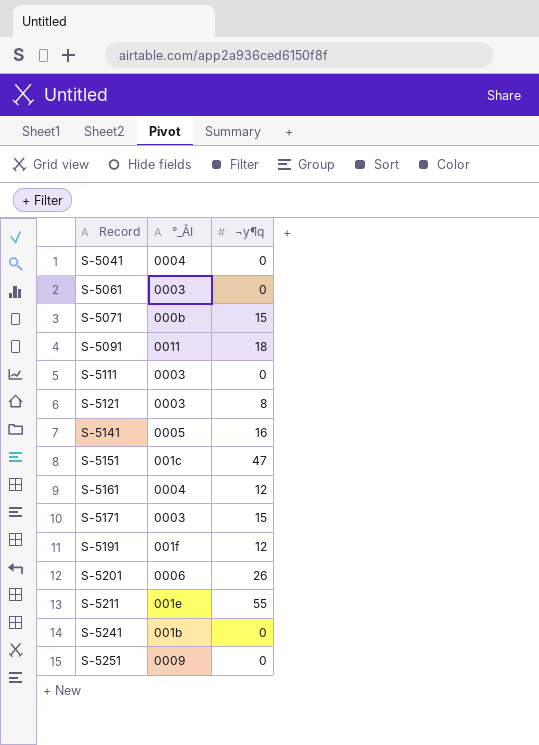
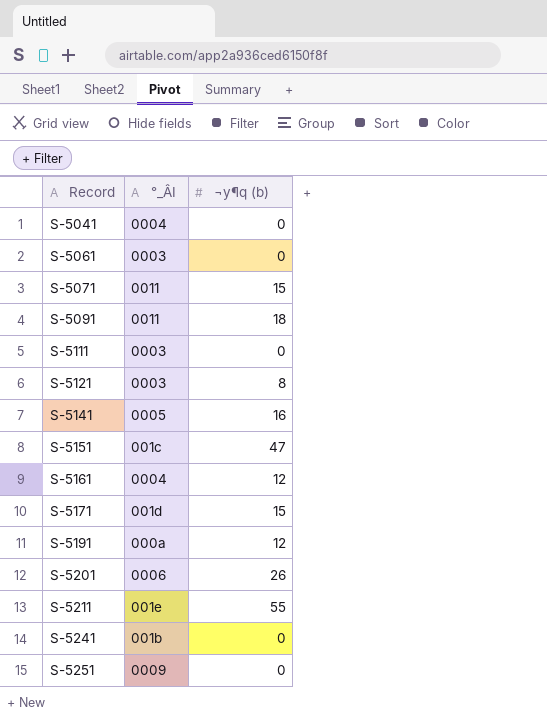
column name: ¬y¶q -> ¬y¶q (b)
S-5071 | °_ÂI: 000b -> 0011
S-5171 | °_ÂI: 0003 -> 001d
S-5191 | °_ÂI: 001f -> 000a

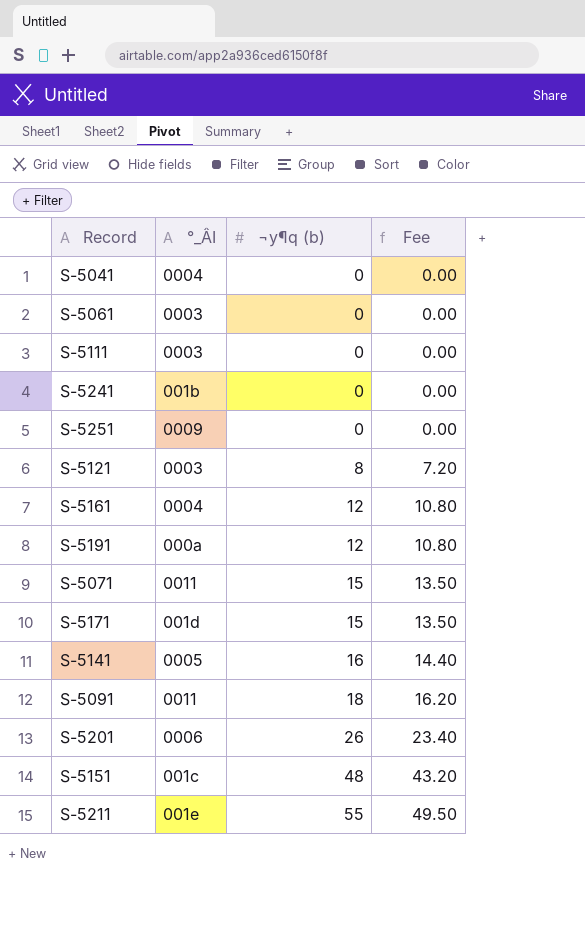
row order: Record ascending -> ¬y¶q (b) ascending
column Fee | formula: none -> [¬y¶q (b)] * 0.9
S-5151 | ¬y¶q (b): 47 -> 48

